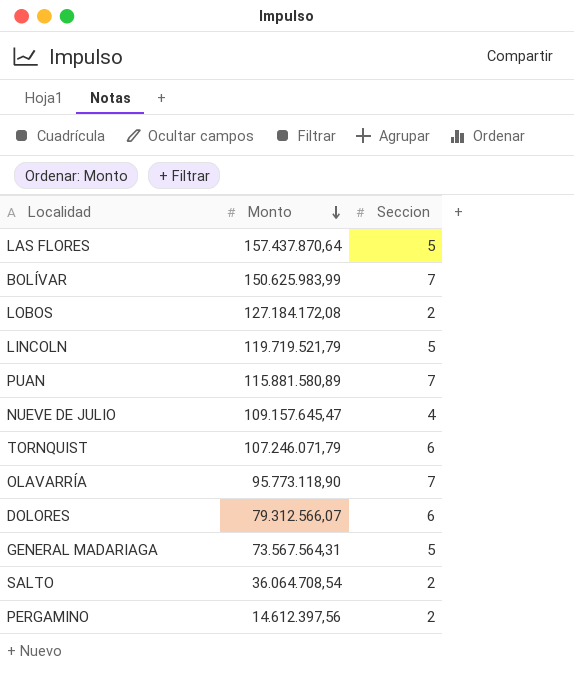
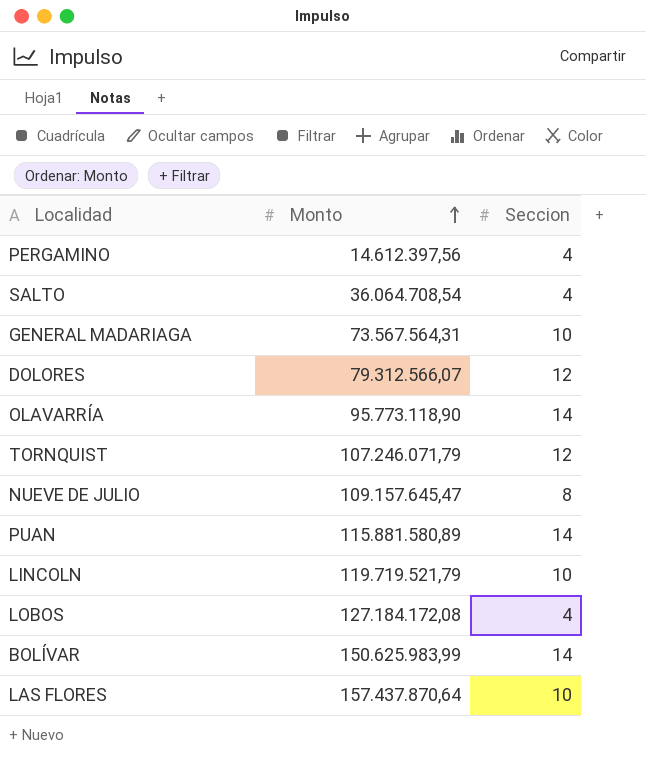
row order: Monto descending -> Monto ascending
PERGAMINO | Seccion: 2 -> 4
SALTO | Seccion: 2 -> 4
GENERAL MADARIAGA | Seccion: 5 -> 10
DOLORES | Seccion: 6 -> 12
OLAVARRÍA | Seccion: 7 -> 14
TORNQUIST | Seccion: 6 -> 12
NUEVE DE JULIO | Seccion: 4 -> 8
PUAN | Seccion: 7 -> 14
LINCOLN | Seccion: 5 -> 10
LOBOS | Seccion: 2 -> 4
BOLÍVAR | Seccion: 7 -> 14
LAS FLORES | Seccion: 5 -> 10

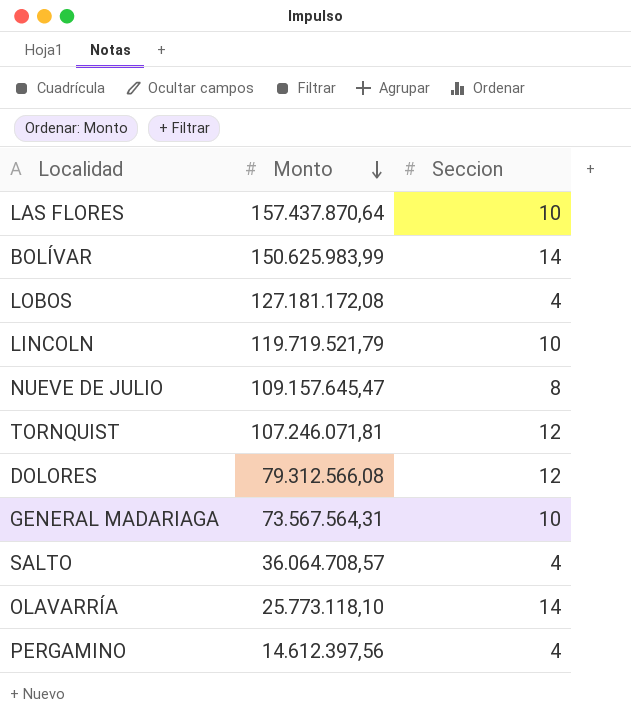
row order: Monto ascending -> Monto descending
row PUAN: 115.881.580,89 | 14 -> none
LOBOS | Monto: 127.184.172,08 -> 127.181.172,08
TORNQUIST | Monto: 107.246.071,79 -> 107.246.071,81
DOLORES | Monto: 79.312.566,07 -> 79.312.566,08
SALTO | Monto: 36.064.708,54 -> 36.064.708,57
OLAVARRÍA | Monto: 95.773.118,90 -> 25.773.118,10

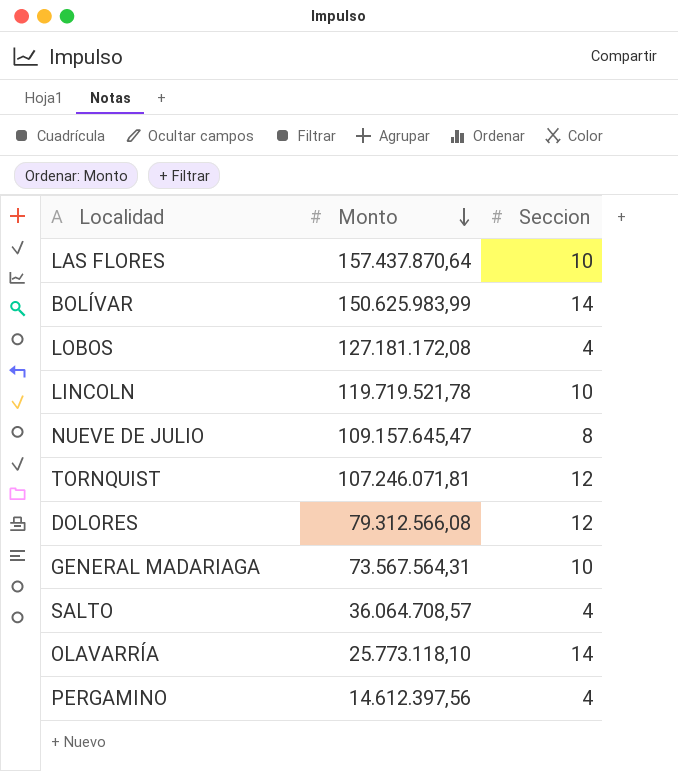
LINCOLN | Monto: 119.719.521,79 -> 119.719.521,78

